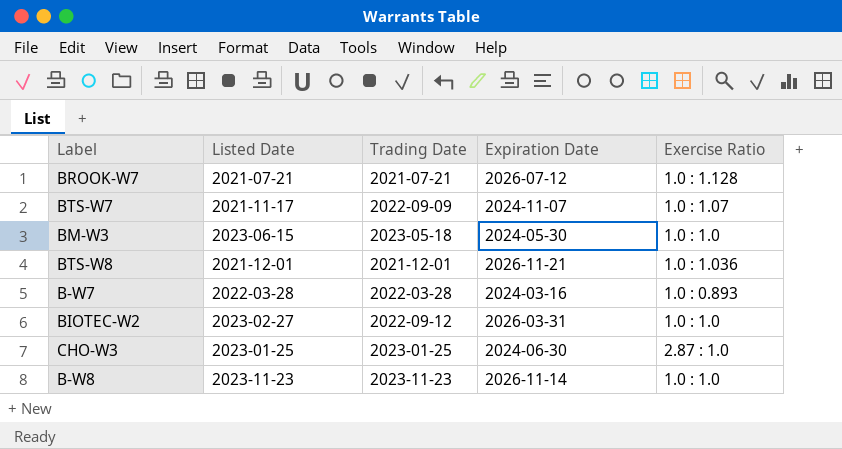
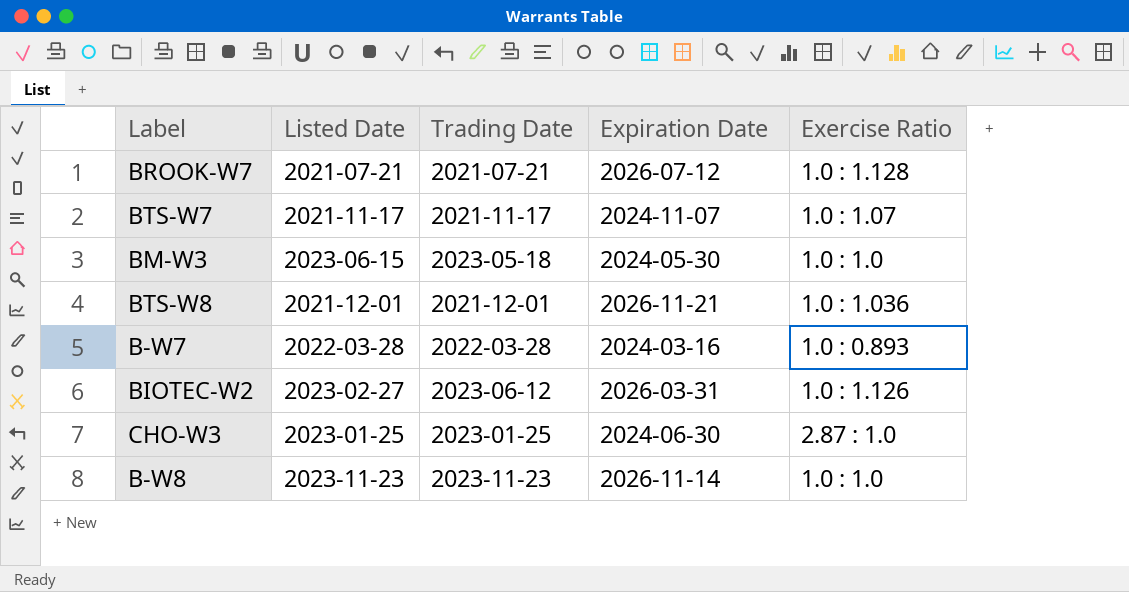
BTS-W7 | Trading Date: 2022-09-09 -> 2021-11-17
BIOTEC-W2 | Trading Date: 2022-09-12 -> 2023-06-12
BIOTEC-W2 | Exercise Ratio: 1.0 : 1.0 -> 1.0 : 1.126

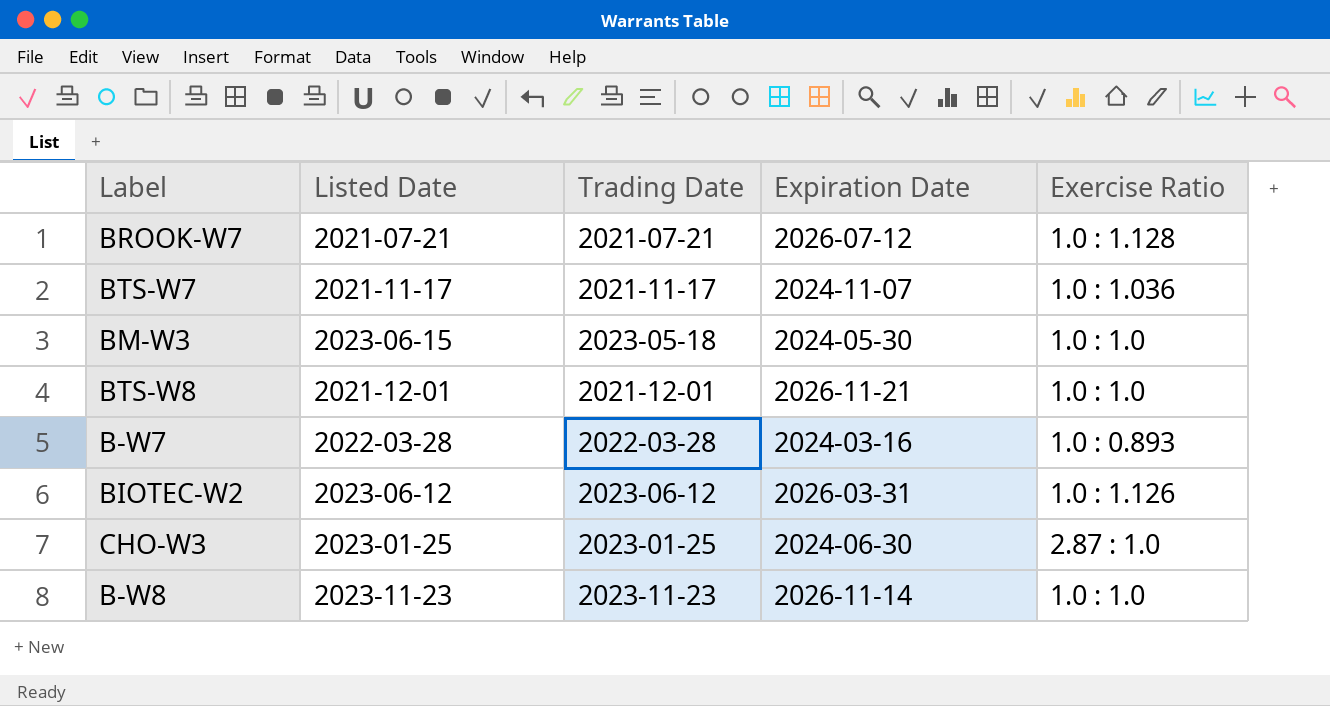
BTS-W7 | Exercise Ratio: 1.0 : 1.07 -> 1.0 : 1.036
BTS-W8 | Exercise Ratio: 1.0 : 1.036 -> 1.0 : 1.0
BIOTEC-W2 | Listed Date: 2023-02-27 -> 2023-06-12

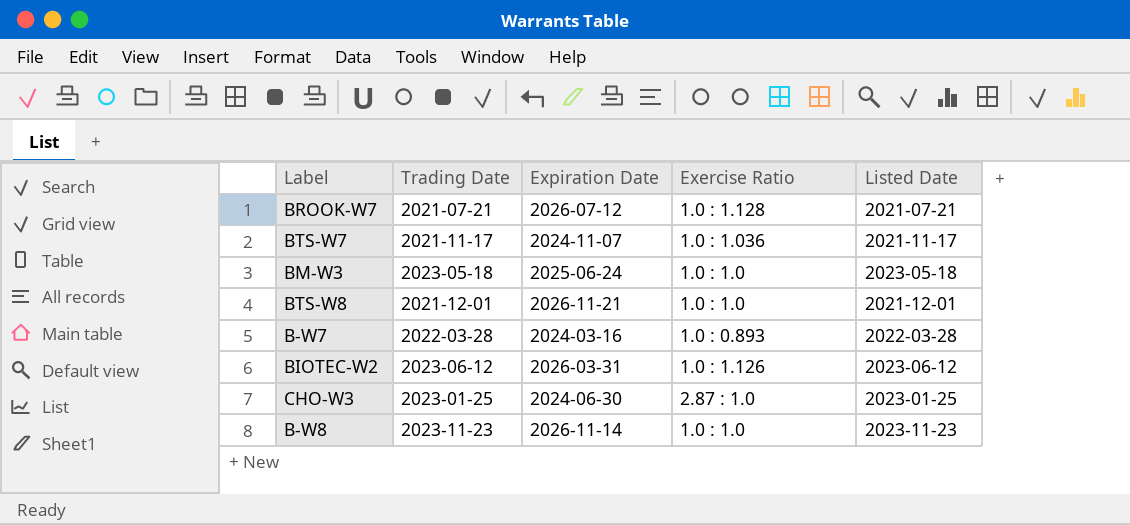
column Listed Date | position: 2 -> 5
BM-W3 | Expiration Date: 2024-05-30 -> 2025-06-24
BM-W3 | Listed Date: 2023-06-15 -> 2023-05-18

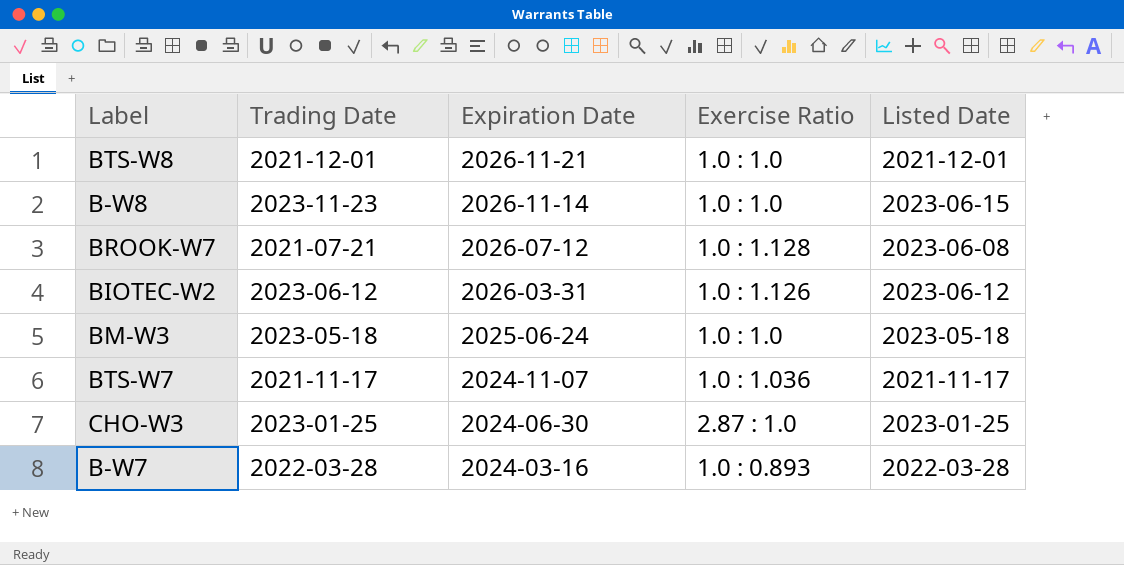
row order: none -> Expiration Date descending
B-W8 | Listed Date: 2023-11-23 -> 2023-06-15
BROOK-W7 | Listed Date: 2021-07-21 -> 2023-06-08

